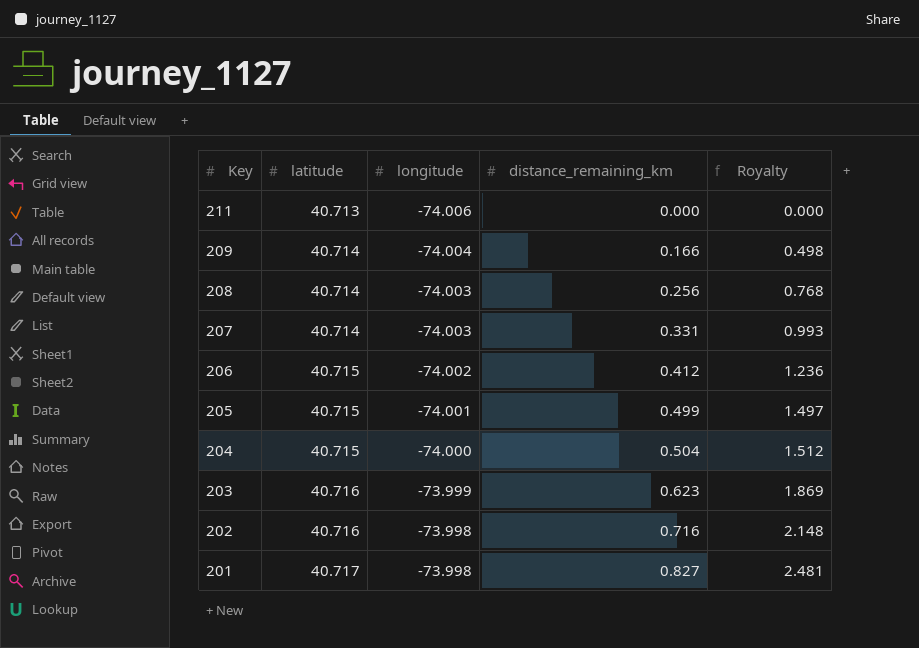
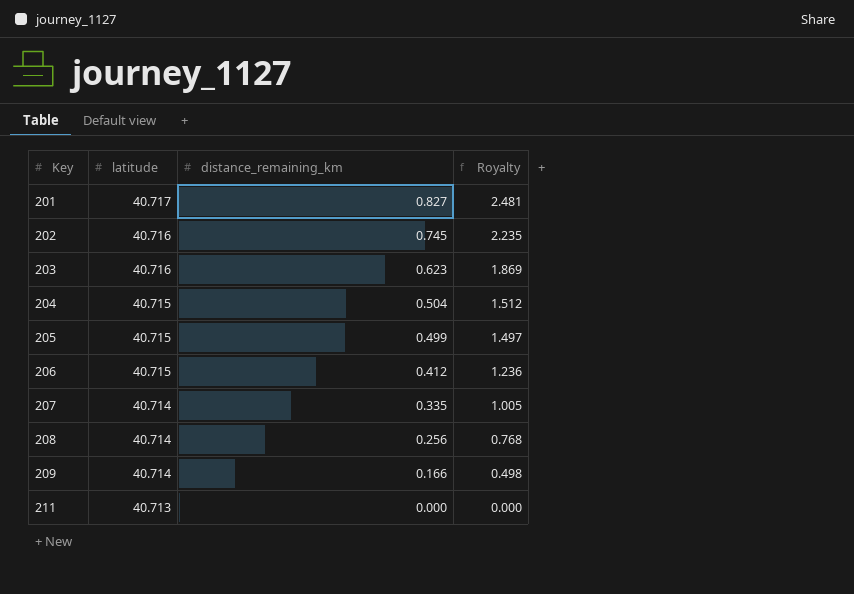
row order: Key descending -> Key ascending
column longitude | position: 3 -> none
202 | distance_remaining_km: 0.716 -> 0.745
202 | Royalty: 2.148 -> 2.235
207 | distance_remaining_km: 0.331 -> 0.335
207 | Royalty: 0.993 -> 1.005

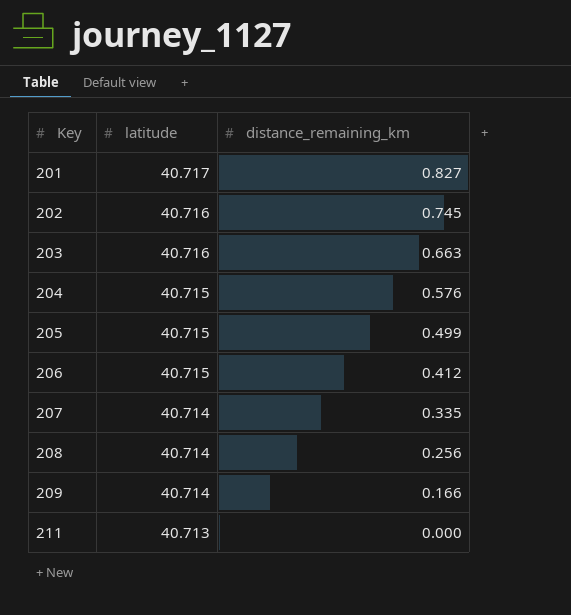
column Royalty | formula: [distance_remaining_km] * 3 -> none
203 | distance_remaining_km: 0.623 -> 0.663
204 | distance_remaining_km: 0.504 -> 0.576

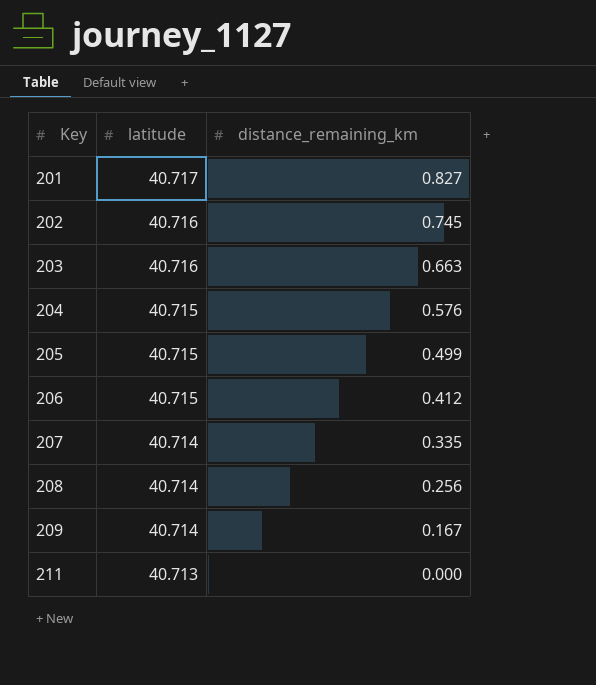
209 | distance_remaining_km: 0.166 -> 0.167

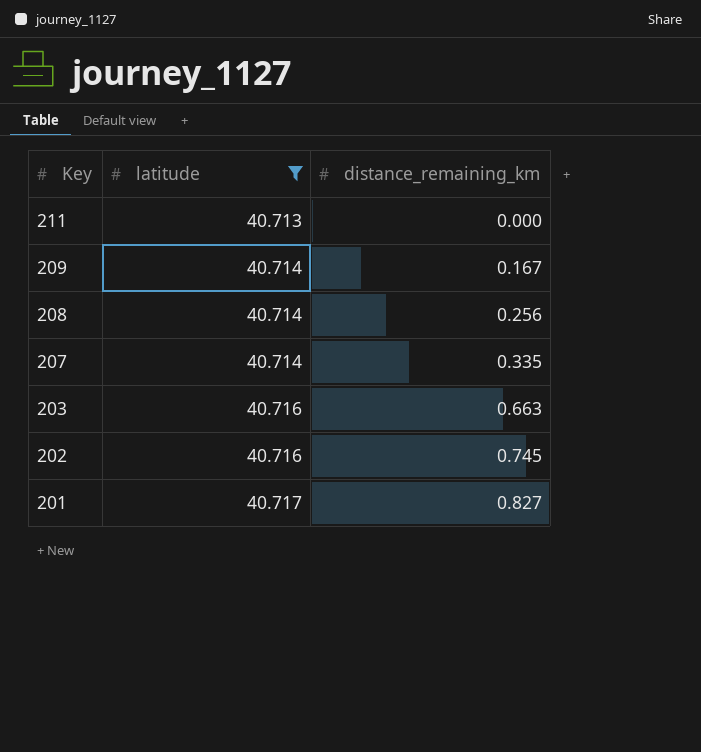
filter: none -> latitude != 40.715
row order: Key ascending -> Key descending

